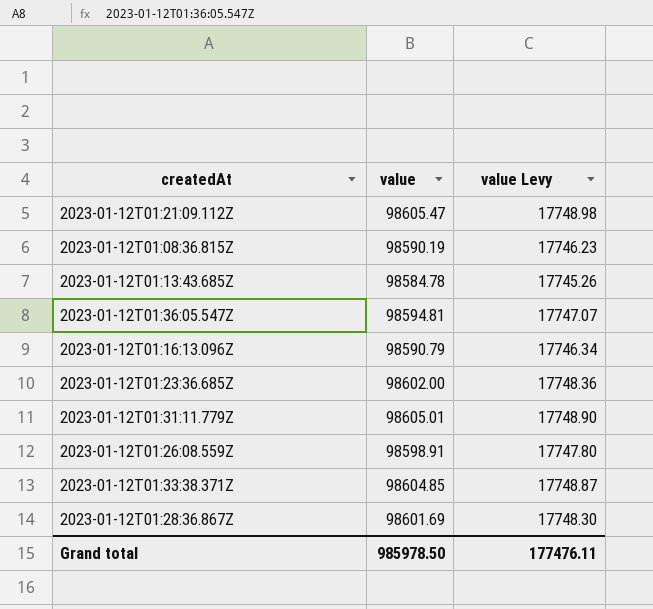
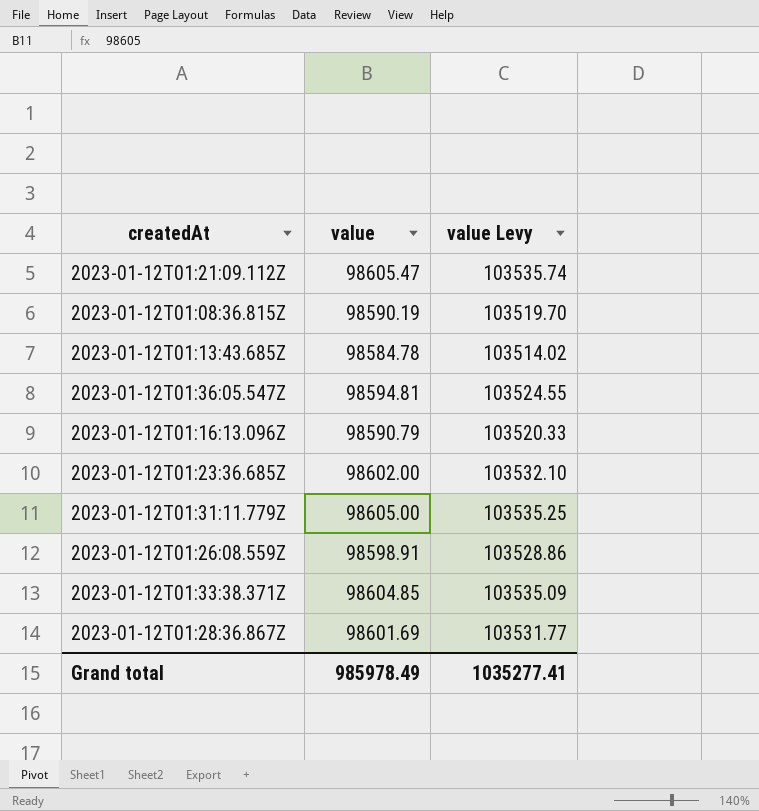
column value Levy | formula: [value] * 0.18 -> [value] * 1.05
2023-01-12T01:31:11.779Z | value: 98605.01 -> 98605.00
Grand total | value: 985978.50 -> 985978.49
Grand total | value Levy: 177476.11 -> 1035277.41

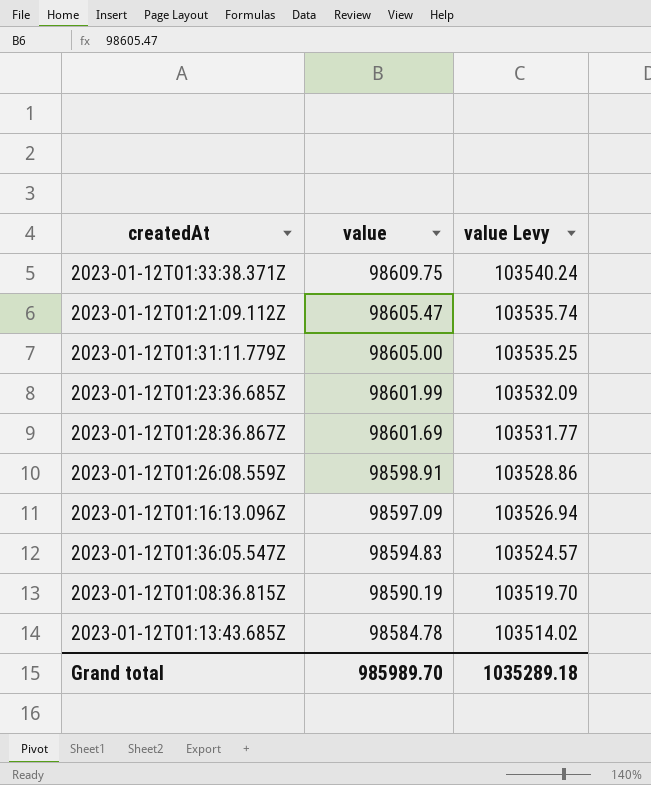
row order: none -> value descending
2023-01-12T01:33:38.371Z | value: 98604.85 -> 98609.75
2023-01-12T01:33:38.371Z | value Levy: 103535.09 -> 103540.24
2023-01-12T01:23:36.685Z | value: 98602.00 -> 98601.99
2023-01-12T01:23:36.685Z | value Levy: 103532.10 -> 103532.09
2023-01-12T01:16:13.096Z | value: 98590.79 -> 98597.09
2023-01-12T01:16:13.096Z | value Levy: 103520.33 -> 103526.94
2023-01-12T01:36:05.547Z | value: 98594.81 -> 98594.83
2023-01-12T01:36:05.547Z | value Levy: 103524.55 -> 103524.57
Grand total | value: 985978.49 -> 985989.70
Grand total | value Levy: 1035277.41 -> 1035289.18

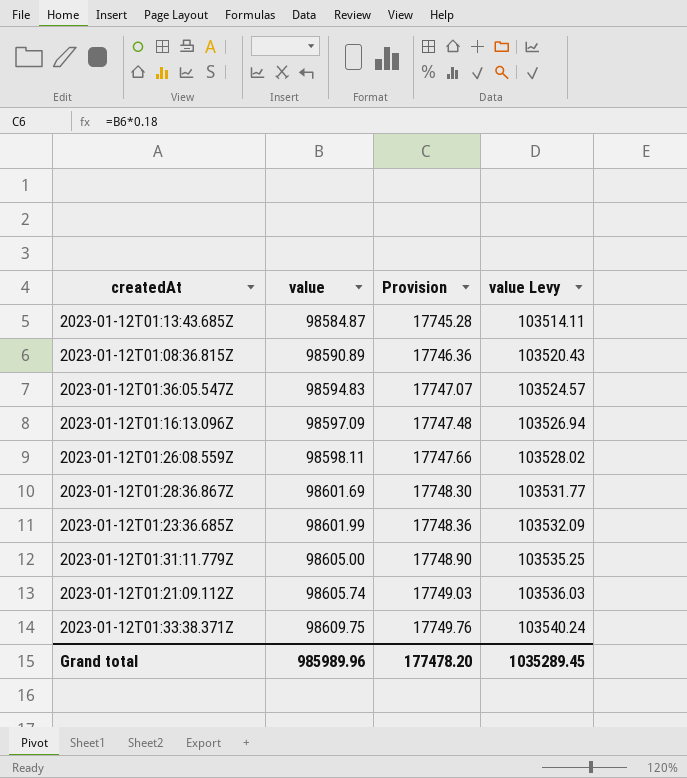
row order: value descending -> value ascending
column Provision | formula: none -> [value] * 0.18
2023-01-12T01:13:43.685Z | value: 98584.78 -> 98584.87
2023-01-12T01:13:43.685Z | value Levy: 103514.02 -> 103514.11
2023-01-12T01:08:36.815Z | value: 98590.19 -> 98590.89
2023-01-12T01:08:36.815Z | value Levy: 103519.70 -> 103520.43
2023-01-12T01:26:08.559Z | value: 98598.91 -> 98598.11
2023-01-12T01:26:08.559Z | value Levy: 103528.86 -> 103528.02
2023-01-12T01:21:09.112Z | value: 98605.47 -> 98605.74
2023-01-12T01:21:09.112Z | value Levy: 103535.74 -> 103536.03
Grand total | value: 985989.70 -> 985989.96
Grand total | value Levy: 1035289.18 -> 1035289.45

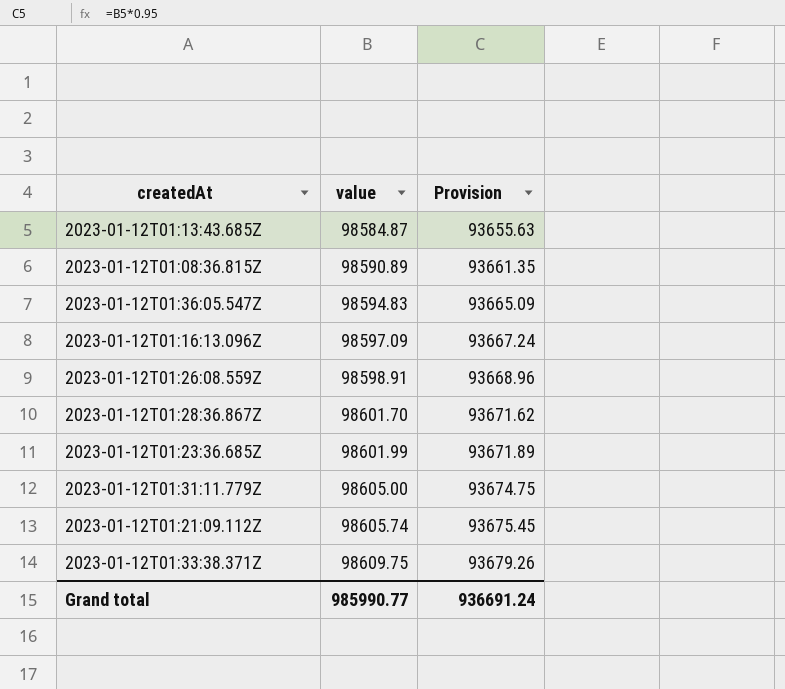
column value Levy | formula: [value] * 1.05 -> none
column Provision | formula: [value] * 0.18 -> [value] * 0.95
2023-01-12T01:26:08.559Z | value: 98598.11 -> 98598.91
2023-01-12T01:28:36.867Z | value: 98601.69 -> 98601.70
Grand total | value: 985989.96 -> 985990.77
Grand total | Provision: 177478.20 -> 936691.24

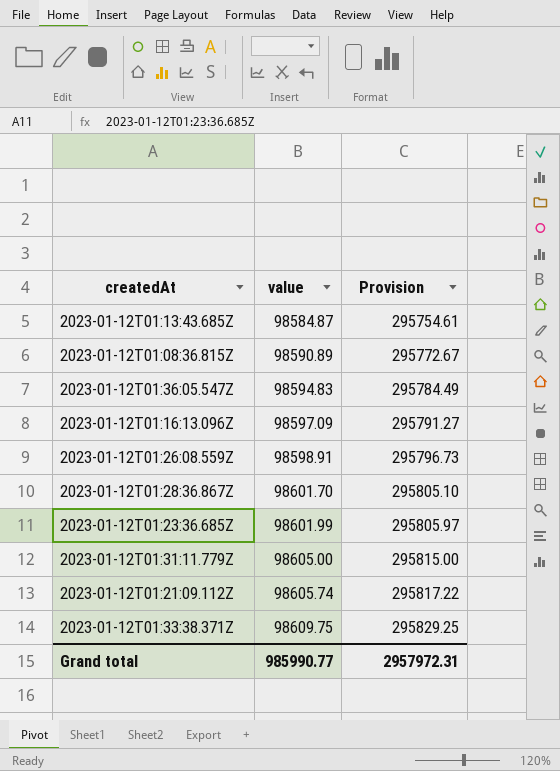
column Provision | formula: [value] * 0.95 -> [value] * 3
Grand total | Provision: 936691.24 -> 2957972.31

